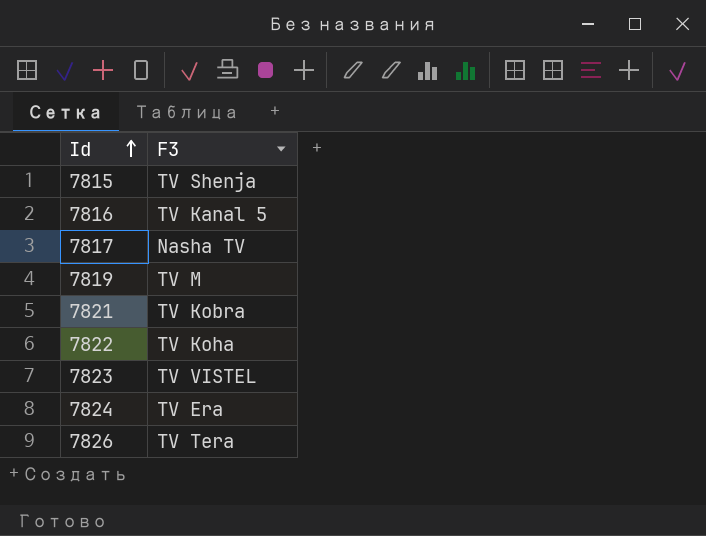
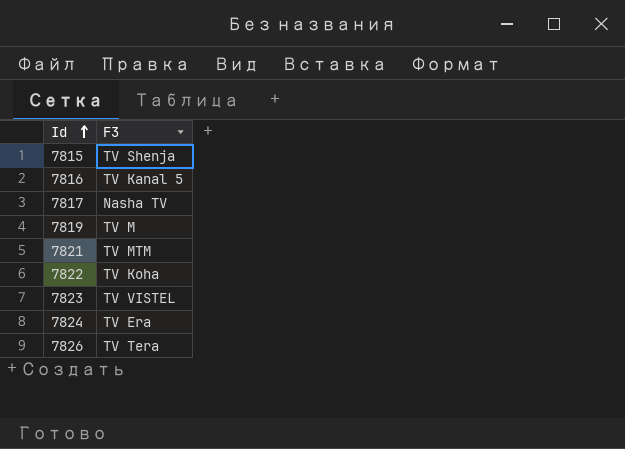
7821 | F3: TV Kobra -> TV MTM

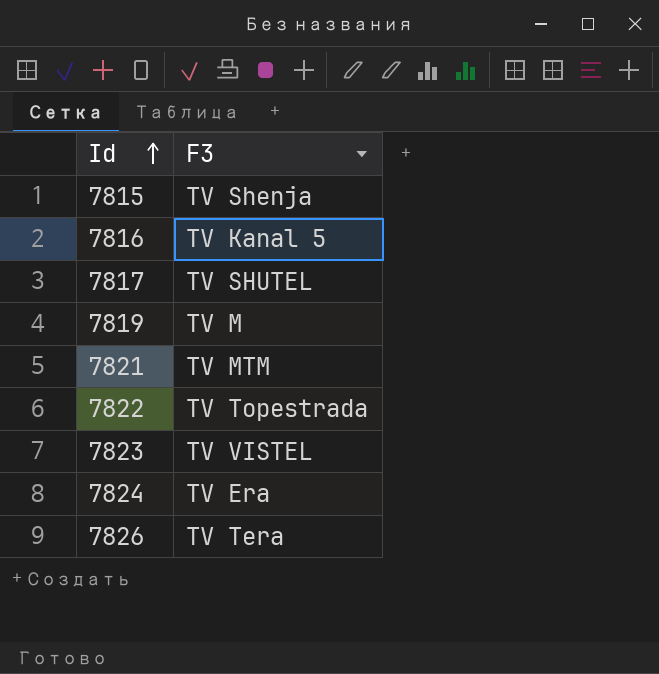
7817 | F3: Nasha TV -> TV SHUTEL
7822 | F3: TV Koha -> TV Topestrada

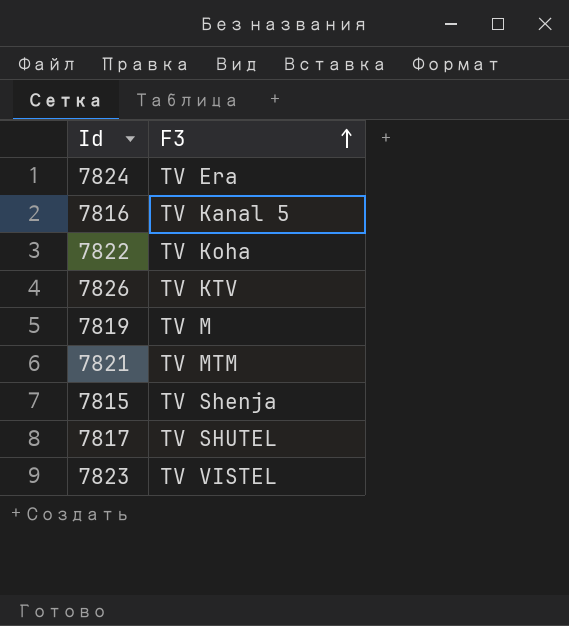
row order: Id ascending -> F3 ascending
7822 | F3: TV Topestrada -> TV Koha
7826 | F3: TV Tera -> TV KTV

